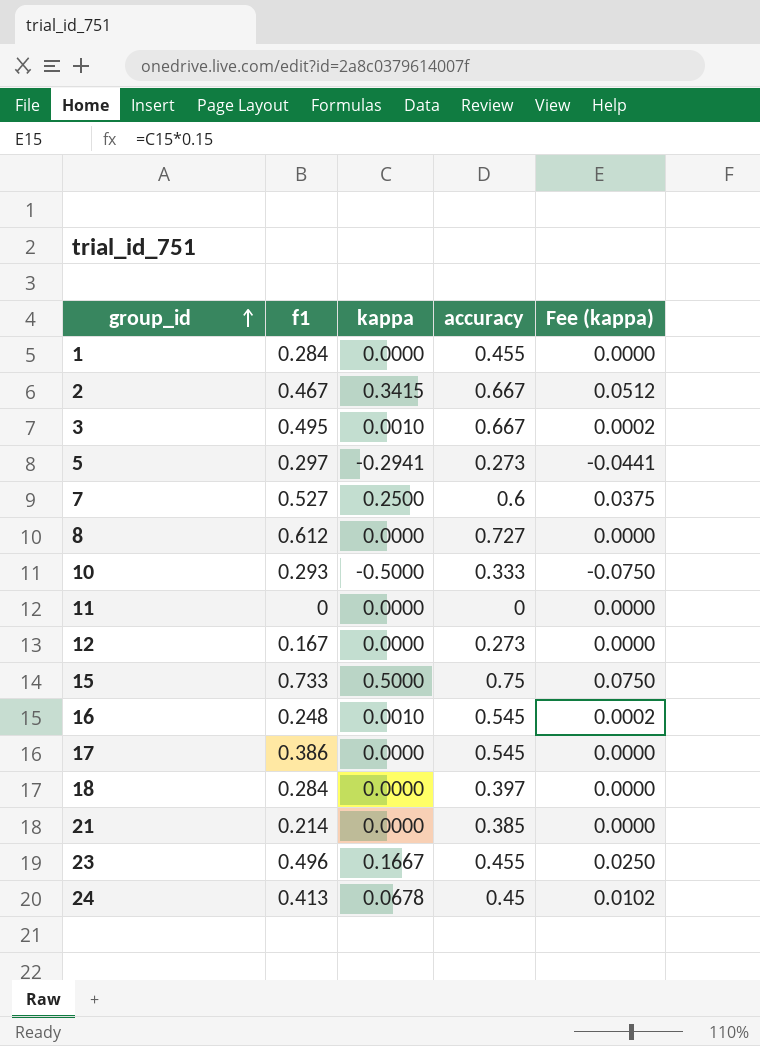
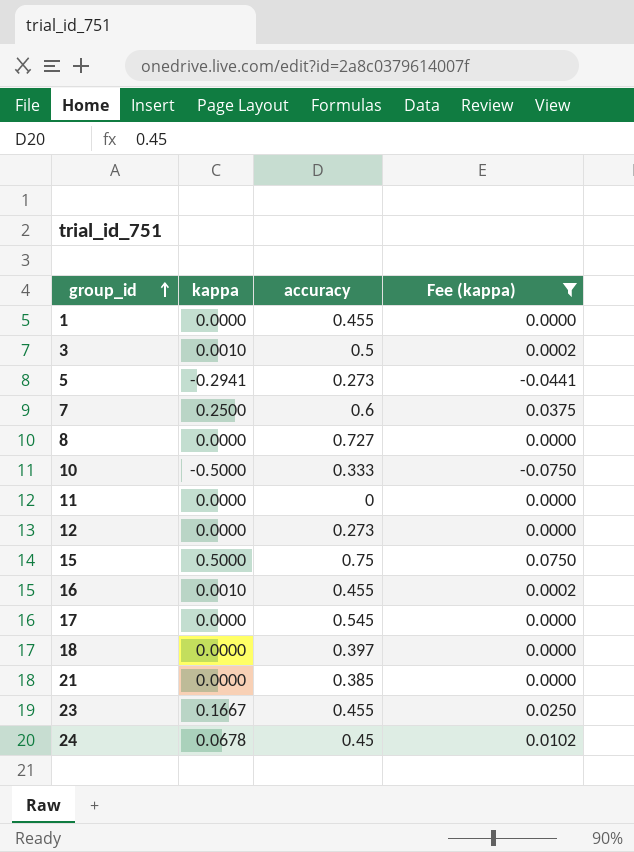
filter: none -> Fee (kappa) != 0.0512
column f1 | position: 2 -> none
3 | accuracy: 0.667 -> 0.5
16 | accuracy: 0.545 -> 0.455

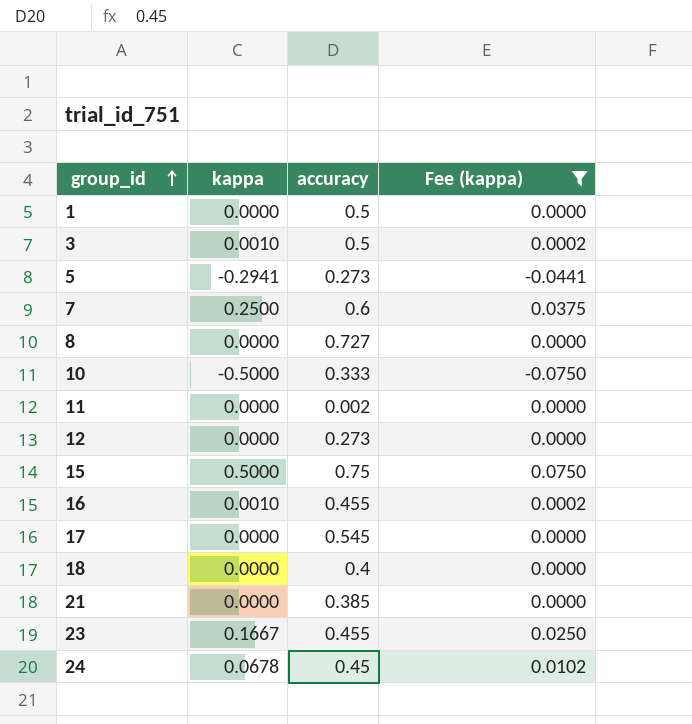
1 | accuracy: 0.455 -> 0.5
11 | accuracy: 0 -> 0.002
18 | accuracy: 0.397 -> 0.4

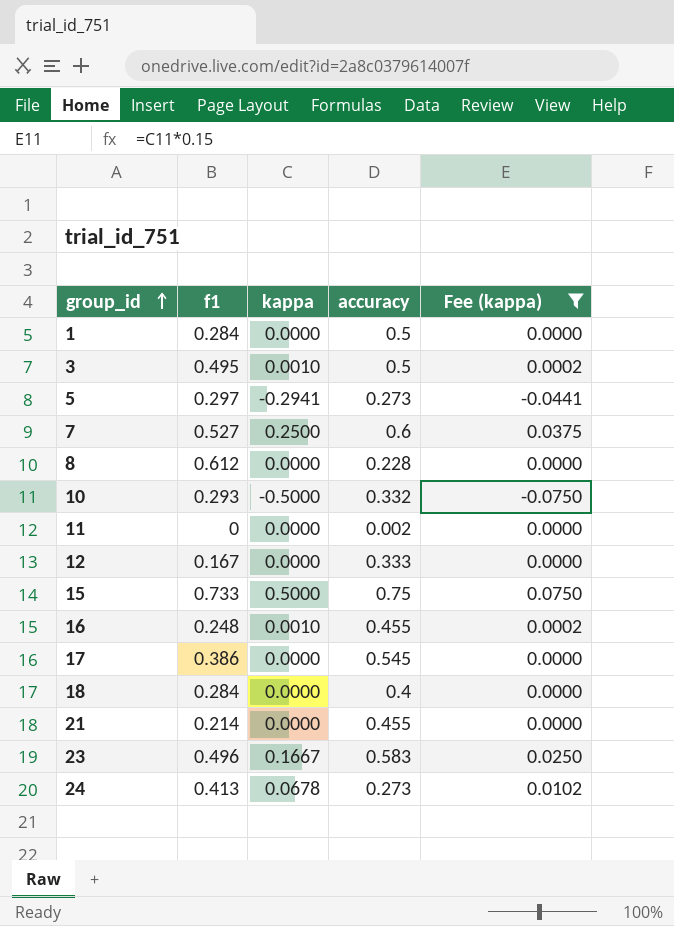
column f1 | position: none -> 2
8 | accuracy: 0.727 -> 0.228
10 | accuracy: 0.333 -> 0.332
12 | accuracy: 0.273 -> 0.333
21 | accuracy: 0.385 -> 0.455
23 | accuracy: 0.455 -> 0.583
24 | accuracy: 0.45 -> 0.273

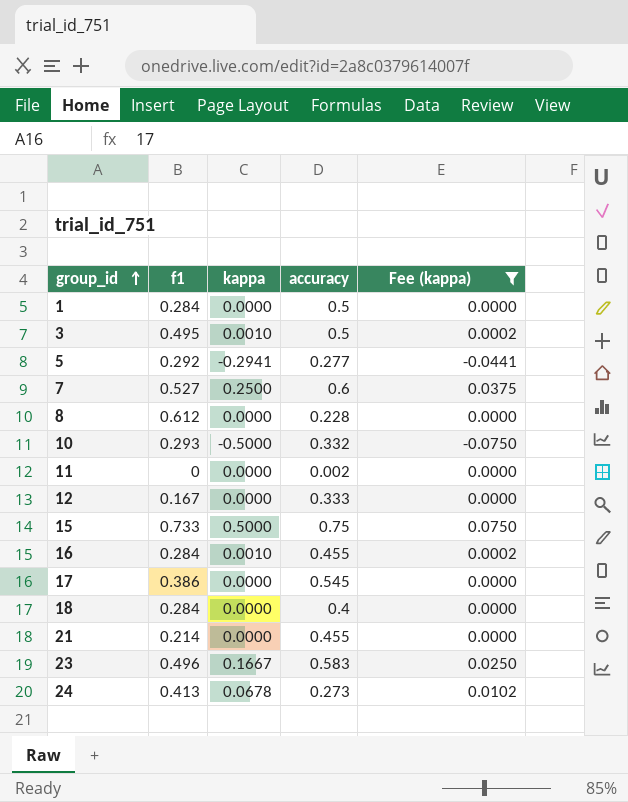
5 | f1: 0.297 -> 0.292
5 | accuracy: 0.273 -> 0.277
16 | f1: 0.248 -> 0.284

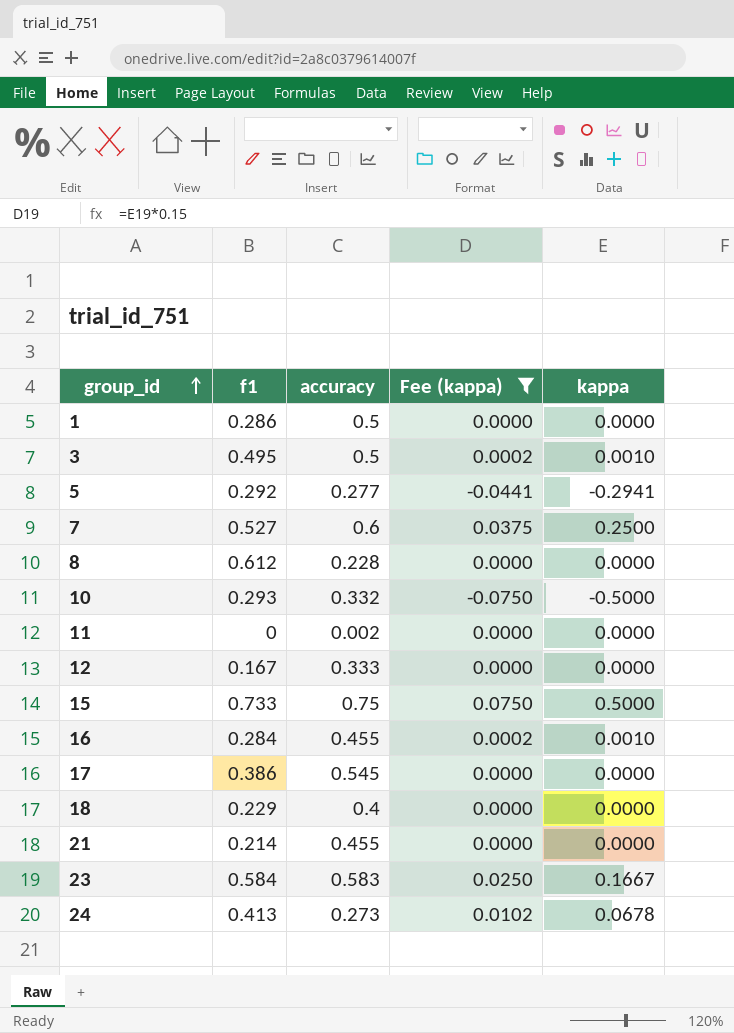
column kappa | position: 3 -> 5
1 | f1: 0.284 -> 0.286
18 | f1: 0.284 -> 0.229
23 | f1: 0.496 -> 0.584

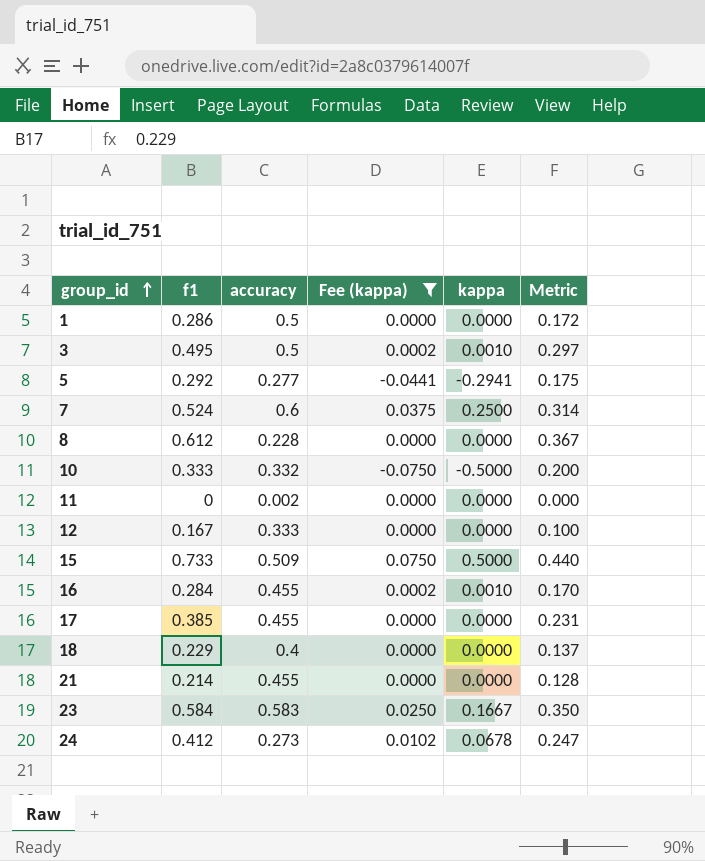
column Metric | formula: none -> [f1] * 0.6
7 | f1: 0.527 -> 0.524
10 | f1: 0.293 -> 0.333
15 | accuracy: 0.75 -> 0.509
17 | f1: 0.386 -> 0.385
17 | accuracy: 0.545 -> 0.455
24 | f1: 0.413 -> 0.412

